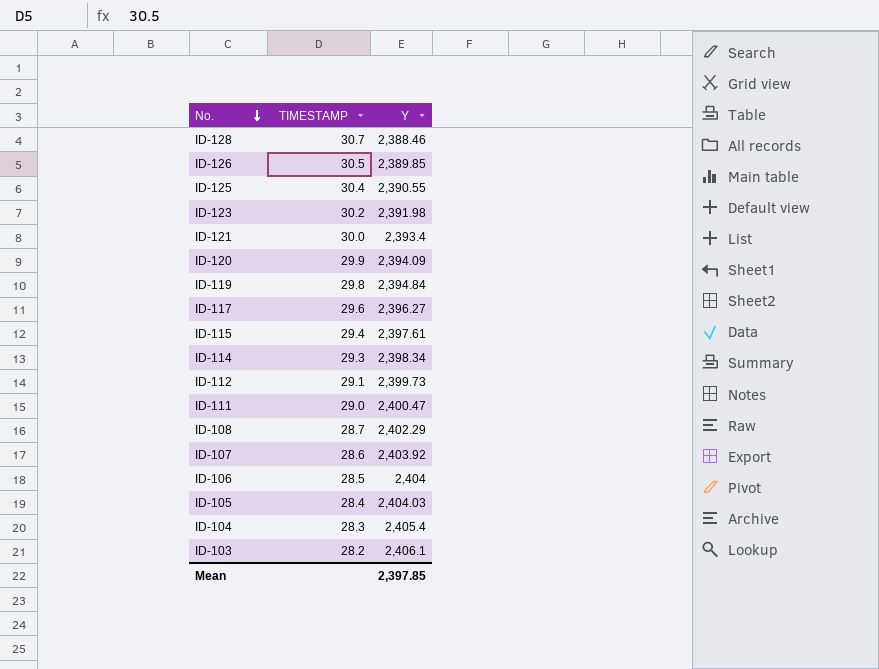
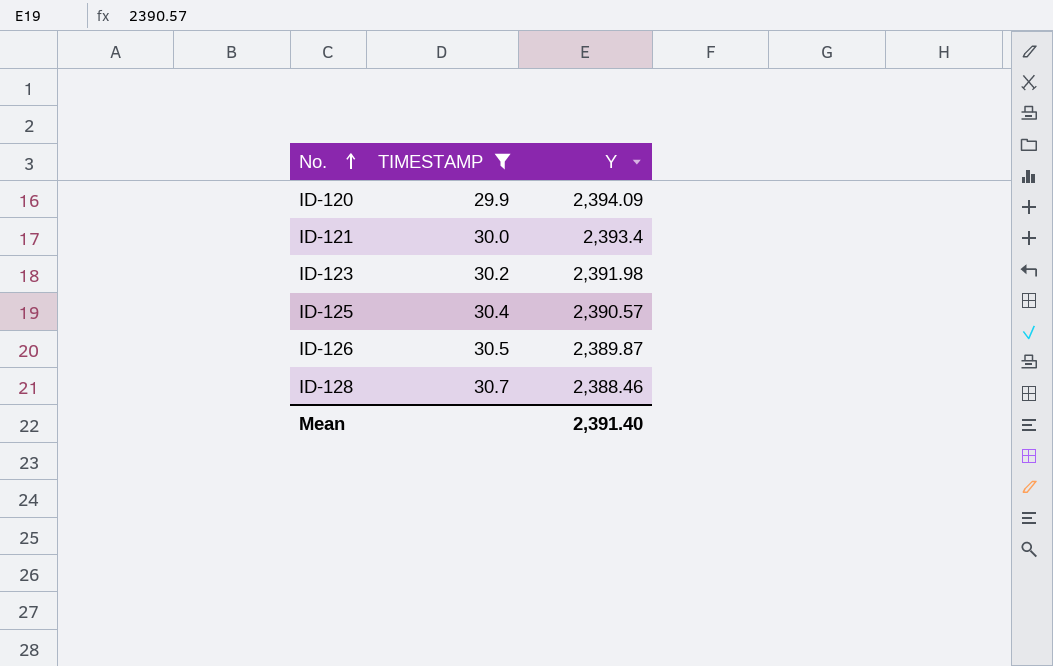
filter: none -> TIMESTAMP >= 29.9
row order: No. descending -> No. ascending
ID-125 | Y: 2,390.55 -> 2,390.57
ID-126 | Y: 2,389.85 -> 2,389.87
Mean | Y: 2,397.85 -> 2,391.40

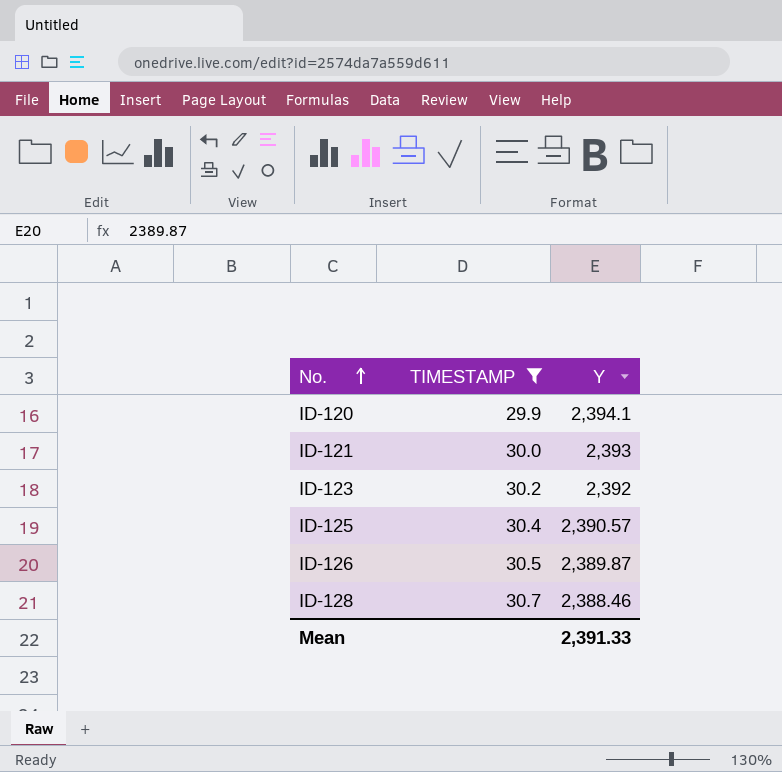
ID-120 | Y: 2,394.09 -> 2,394.1
ID-121 | Y: 2,393.4 -> 2,393
ID-123 | Y: 2,391.98 -> 2,392
Mean | Y: 2,391.40 -> 2,391.33

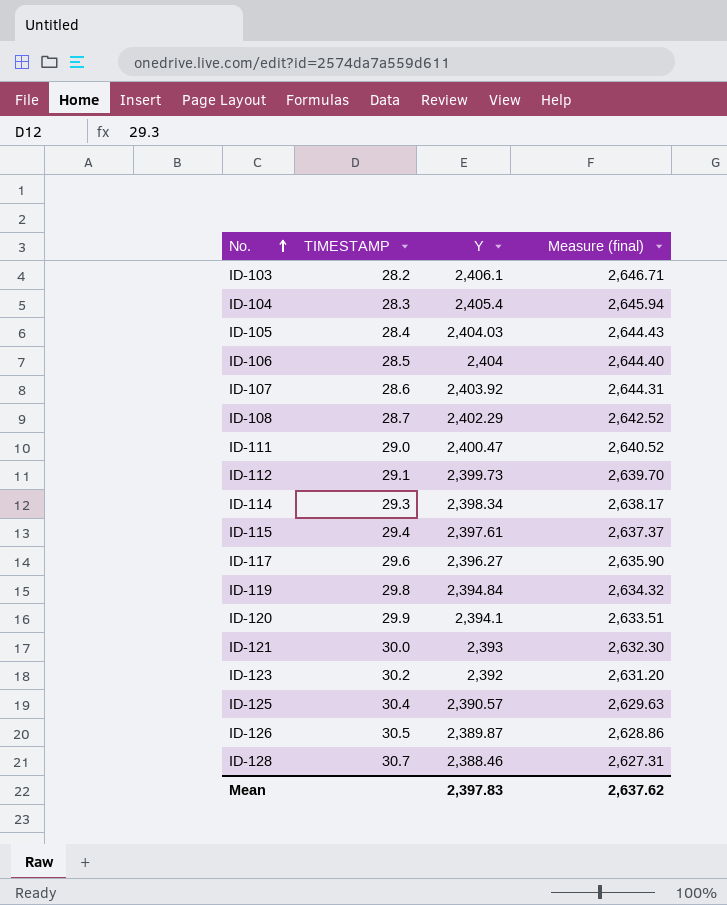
filter: TIMESTAMP >= 29.9 -> none
column Measure (final) | formula: none -> [Y] * 1.1
Mean | Y: 2,391.33 -> 2,397.83

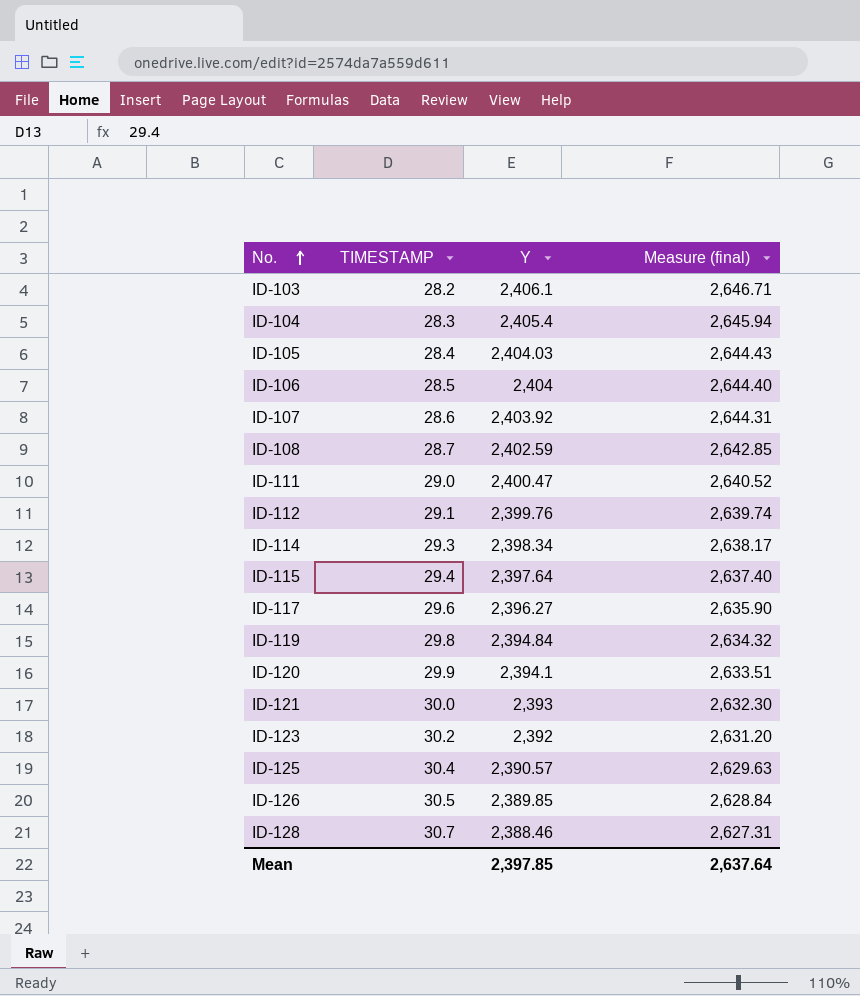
ID-108 | Y: 2,402.29 -> 2,402.59
ID-108 | Measure (final): 2,642.52 -> 2,642.85
ID-112 | Y: 2,399.73 -> 2,399.76
ID-112 | Measure (final): 2,639.70 -> 2,639.74
ID-115 | Y: 2,397.61 -> 2,397.64
ID-115 | Measure (final): 2,637.37 -> 2,637.40
ID-126 | Y: 2,389.87 -> 2,389.85
ID-126 | Measure (final): 2,628.86 -> 2,628.84
Mean | Y: 2,397.83 -> 2,397.85
Mean | Measure (final): 2,637.62 -> 2,637.64

